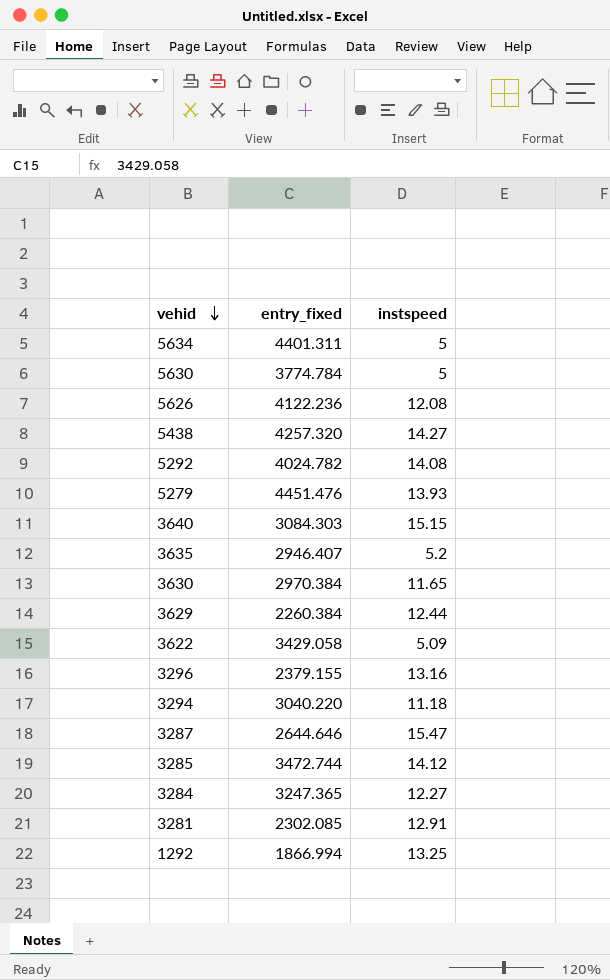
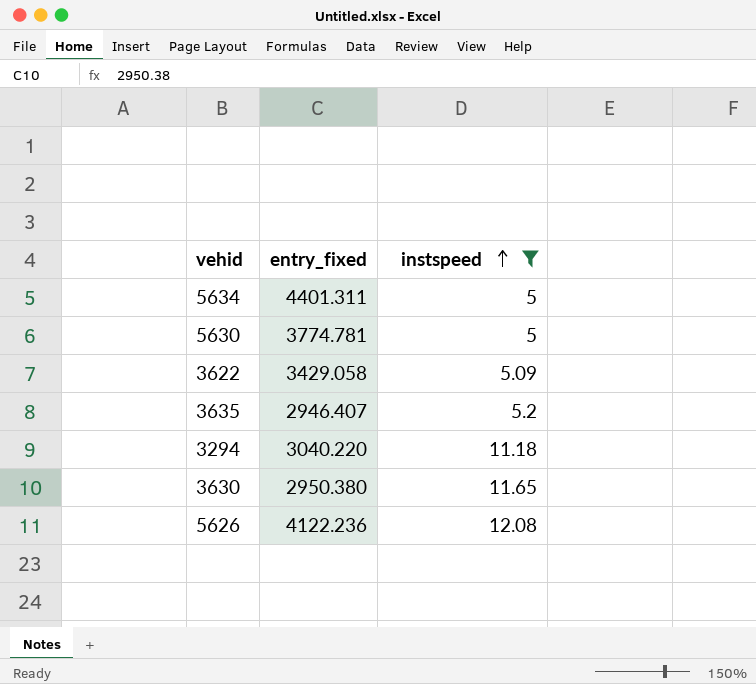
filter: none -> instspeed <= 12.08
row order: vehid descending -> instspeed ascending
5630 | entry_fixed: 3774.784 -> 3774.781
3630 | entry_fixed: 2970.384 -> 2950.380

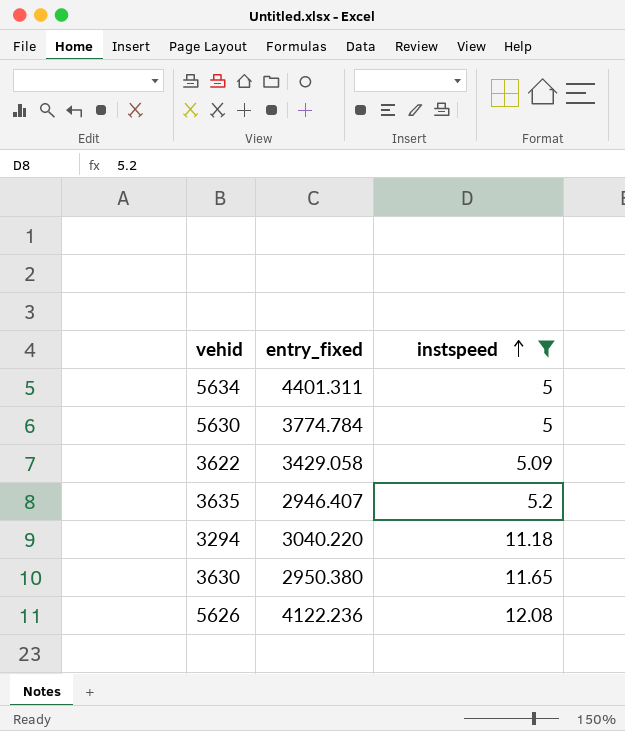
5630 | entry_fixed: 3774.781 -> 3774.784

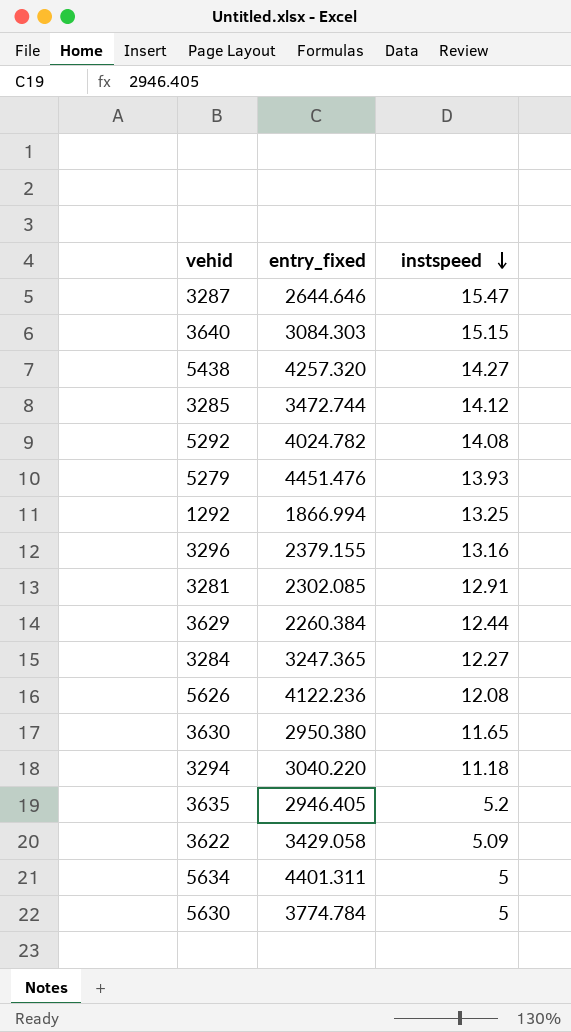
filter: instspeed <= 12.08 -> none
row order: instspeed ascending -> instspeed descending
3635 | entry_fixed: 2946.407 -> 2946.405

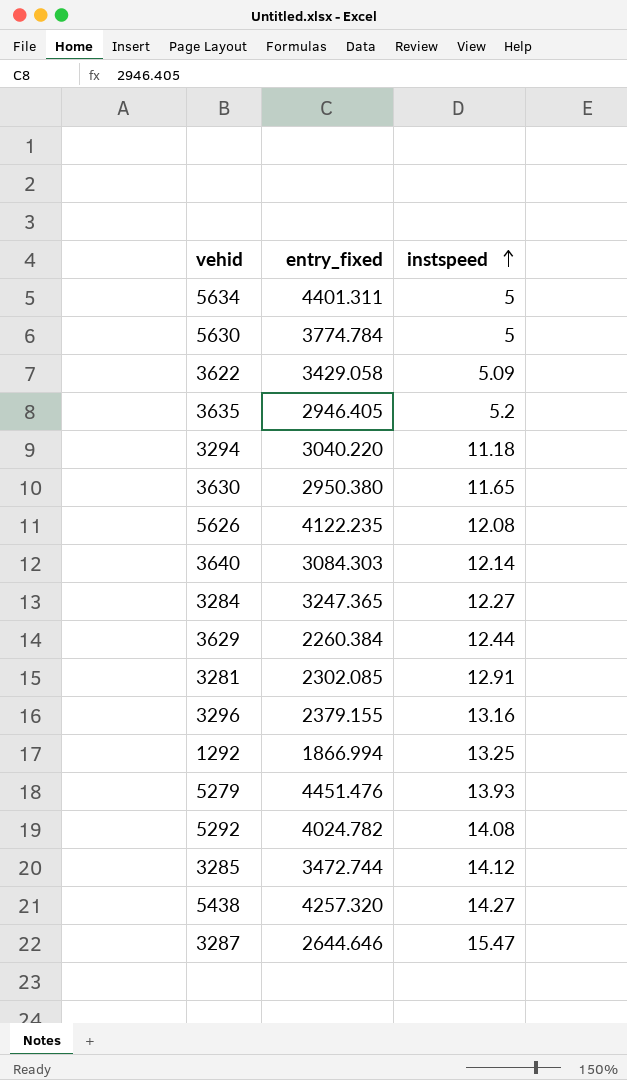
row order: instspeed descending -> instspeed ascending
5626 | entry_fixed: 4122.236 -> 4122.235
3640 | instspeed: 15.15 -> 12.14

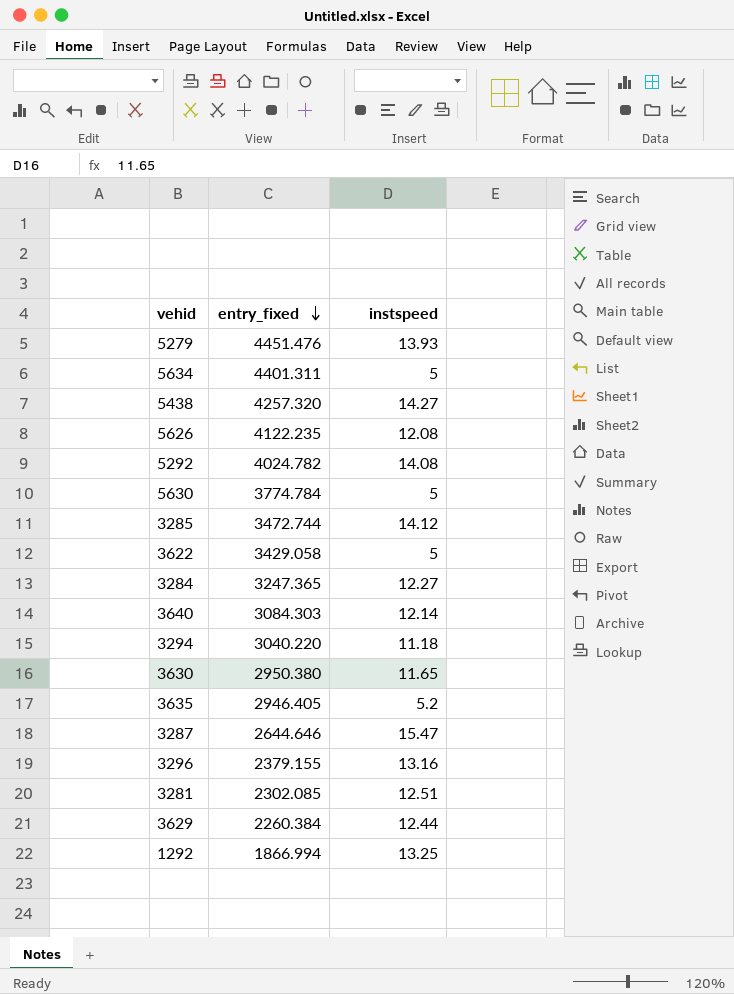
row order: instspeed ascending -> entry_fixed descending
3622 | instspeed: 5.09 -> 5
3281 | instspeed: 12.91 -> 12.51

